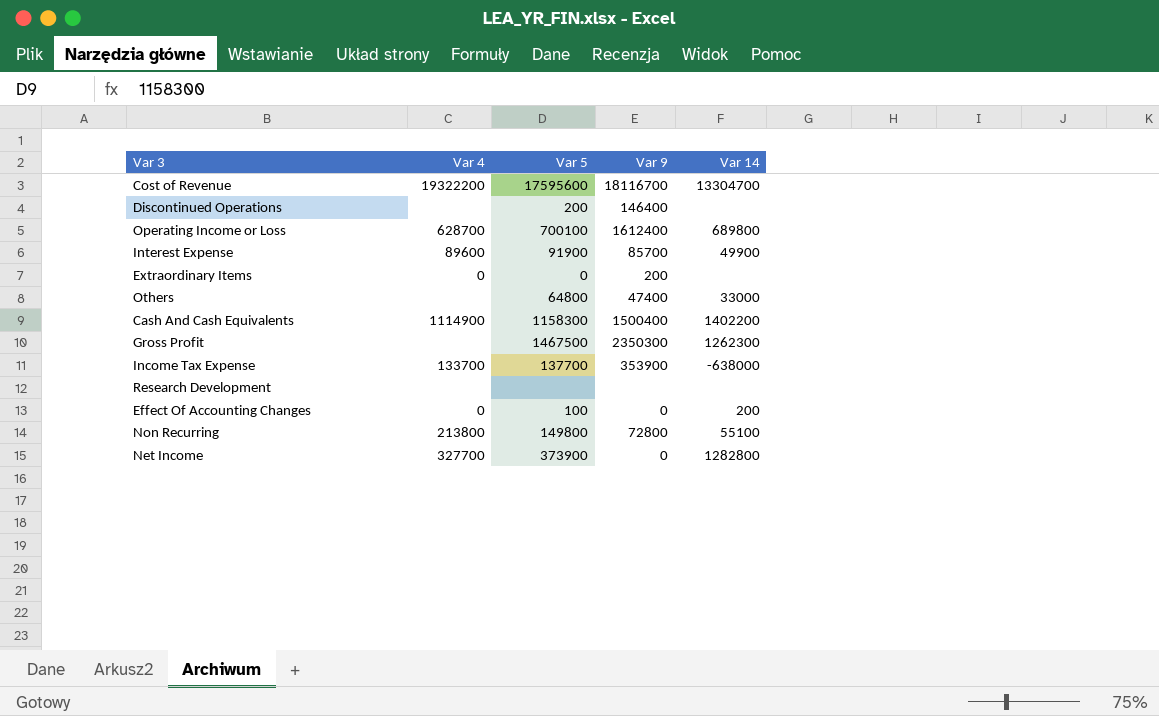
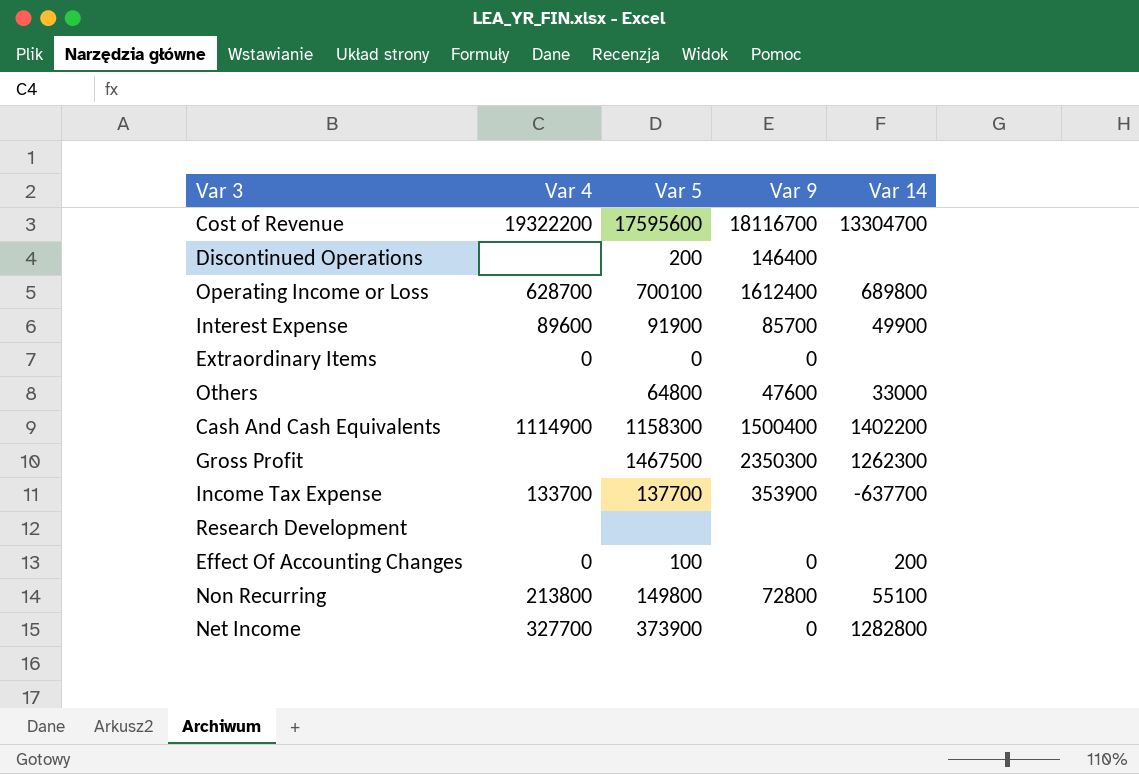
Extraordinary Items | Var 9: 200 -> 0
Others | Var 9: 47400 -> 47600
Income Tax Expense | Var 14: -638000 -> -637700

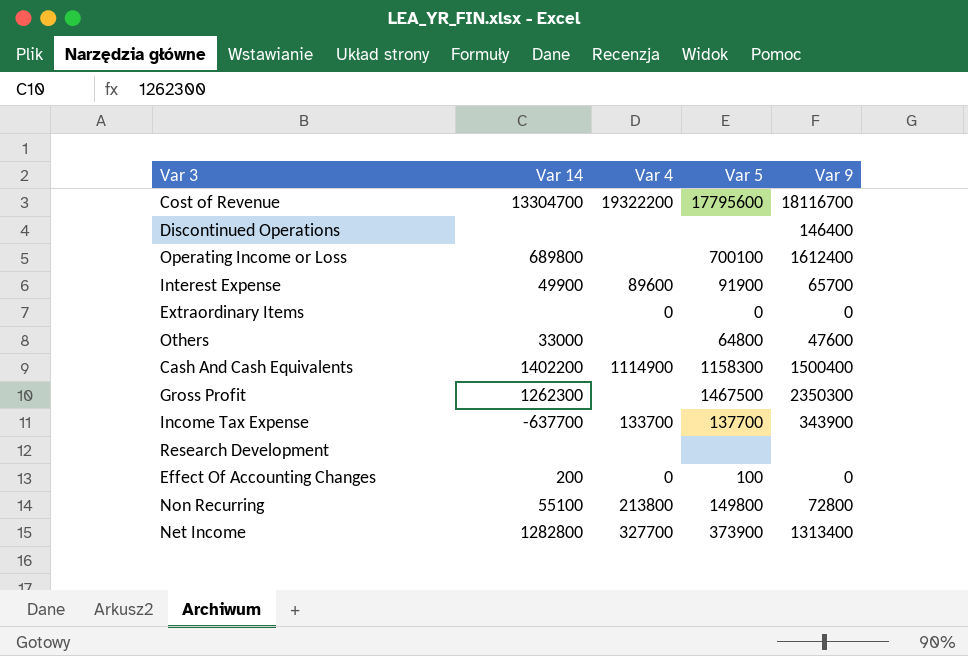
column Var 14 | position: 5 -> 2
Cost of Revenue | Var 5: 17595600 -> 17795600
Discontinued Operations | Var 5: 200 -> none
Operating Income or Loss | Var 4: 628700 -> none
Interest Expense | Var 9: 85700 -> 65700
Income Tax Expense | Var 9: 353900 -> 343900
Net Income | Var 9: 0 -> 1313400

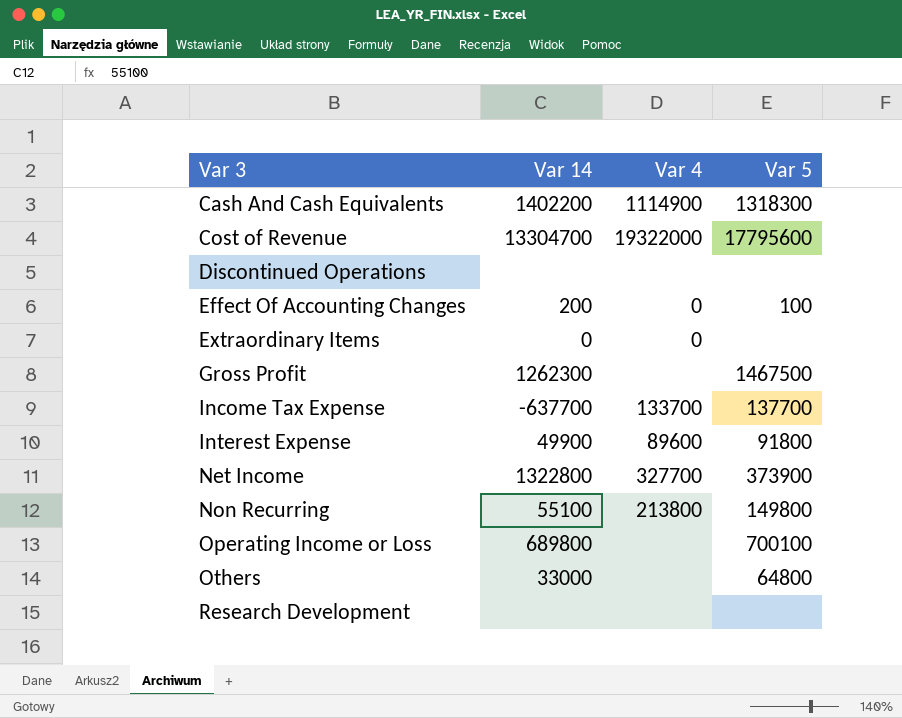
row order: none -> Var 3 ascending
column Var 9 | position: 5 -> none
Cash And Cash Equivalents | Var 5: 1158300 -> 1318300
Cost of Revenue | Var 4: 19322200 -> 19322000
Extraordinary Items | Var 14: none -> 0
Extraordinary Items | Var 5: 0 -> none
Interest Expense | Var 5: 91900 -> 91800
Net Income | Var 14: 1282800 -> 1322800

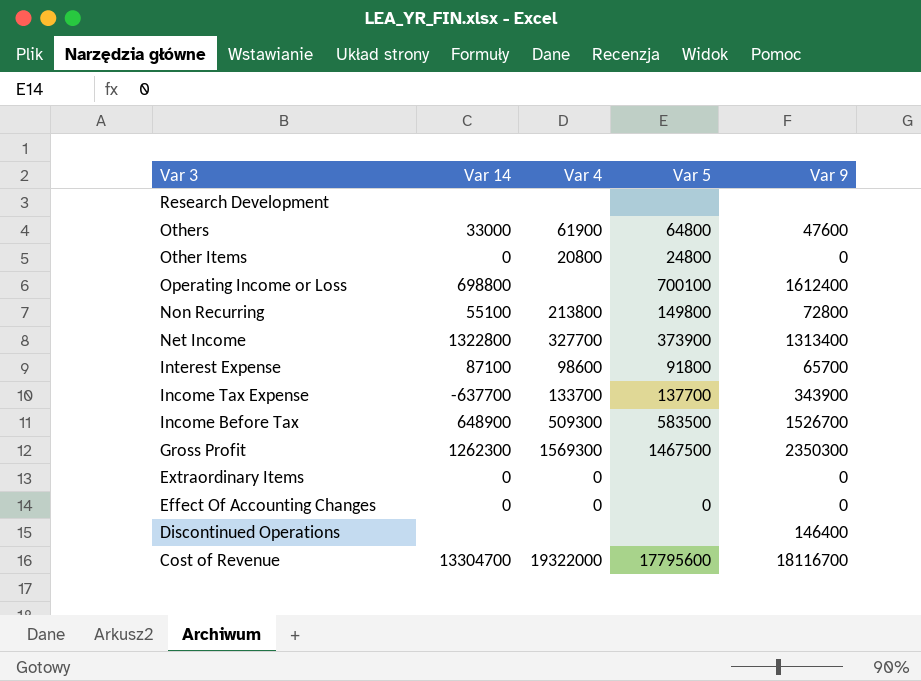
row order: Var 3 ascending -> Var 3 descending
column Var 9 | position: none -> 5
row Cash And Cash Equivalents: 1402200 | 1114900 | 1318300 -> none
Others | Var 4: none -> 61900
row Other Items: none -> 0 | 20800 | 24800 | 0
Operating Income or Loss | Var 14: 689800 -> 698800
Interest Expense | Var 14: 49900 -> 87100
Interest Expense | Var 4: 89600 -> 98600
row Income Before Tax: none -> 648900 | 509300 | 583500 | 1526700
Gross Profit | Var 4: none -> 1569300
Effect Of Accounting Changes | Var 14: 200 -> 0
Effect Of Accounting Changes | Var 5: 100 -> 0

